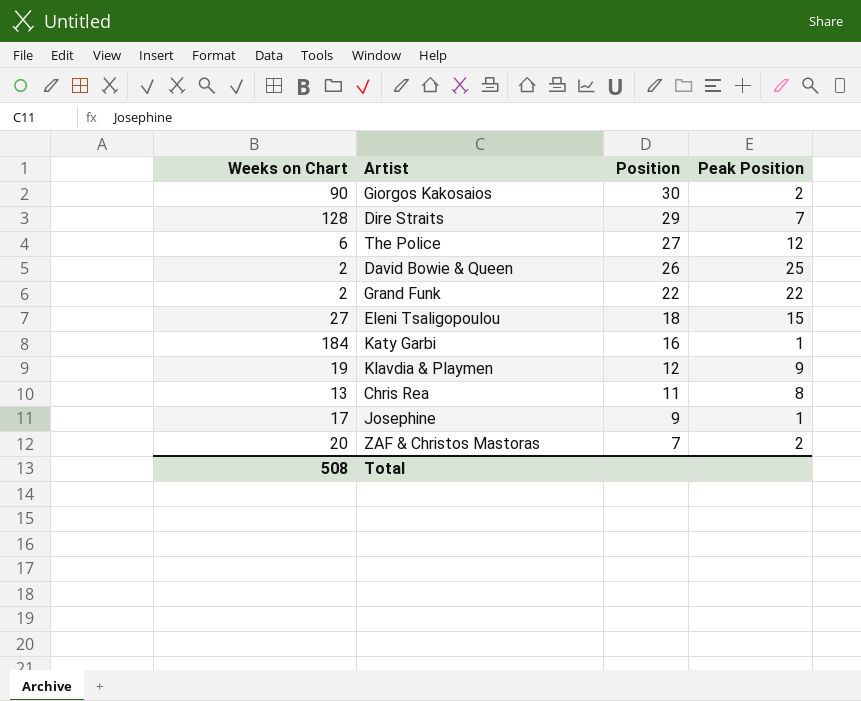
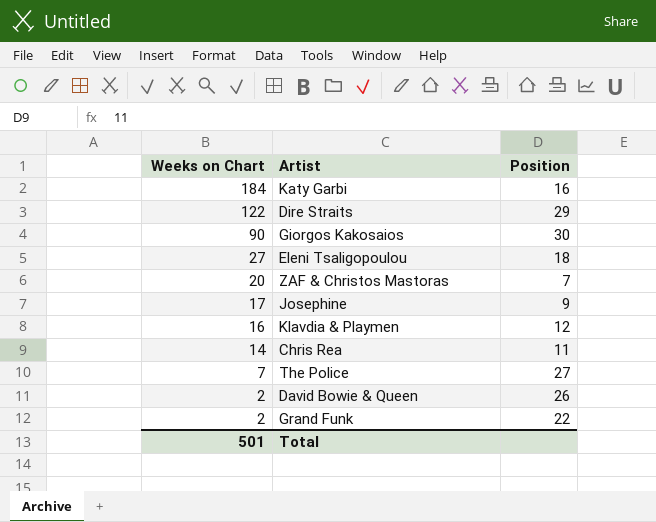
row order: Position descending -> Weeks on Chart descending
column Peak Position | position: 4 -> none
Dire Straits | Weeks on Chart: 128 -> 122
Klavdia & Playmen | Weeks on Chart: 19 -> 16
Chris Rea | Weeks on Chart: 13 -> 14
The Police | Weeks on Chart: 6 -> 7
Total | Weeks on Chart: 508 -> 501

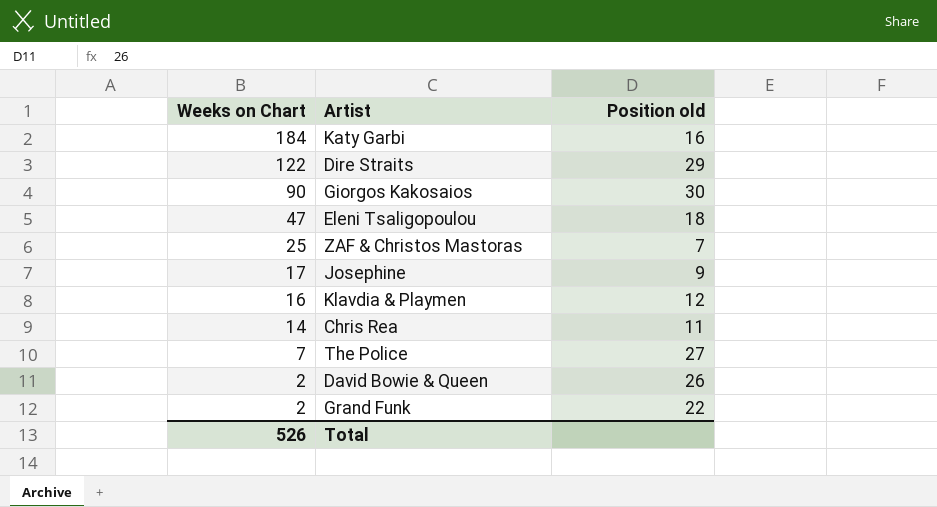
column name: Position -> Position old
Eleni Tsaligopoulou | Weeks on Chart: 27 -> 47
ZAF & Christos Mastoras | Weeks on Chart: 20 -> 25
Total | Weeks on Chart: 501 -> 526

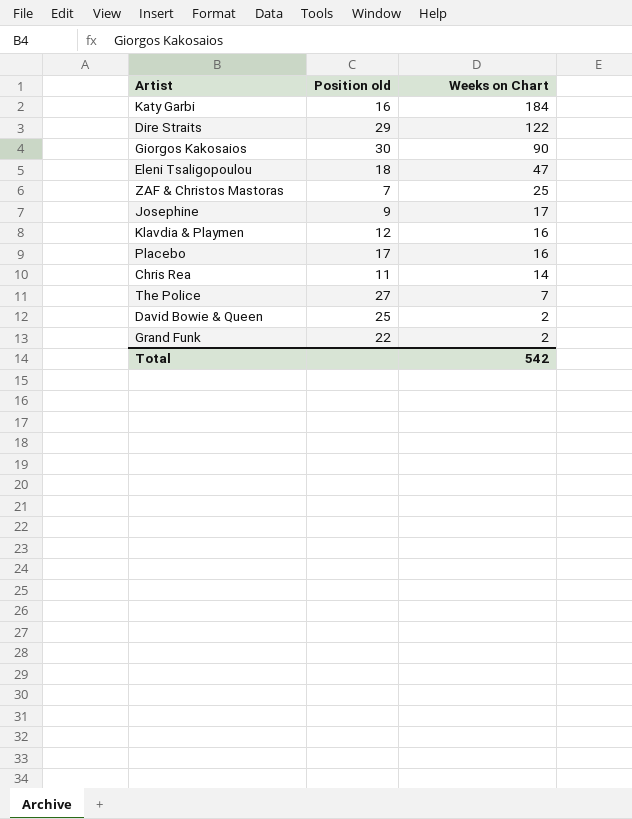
column Weeks on Chart | position: 1 -> 3
row Placebo: none -> 17 | 16
David Bowie & Queen | Position old: 26 -> 25
Total | Weeks on Chart: 526 -> 542

